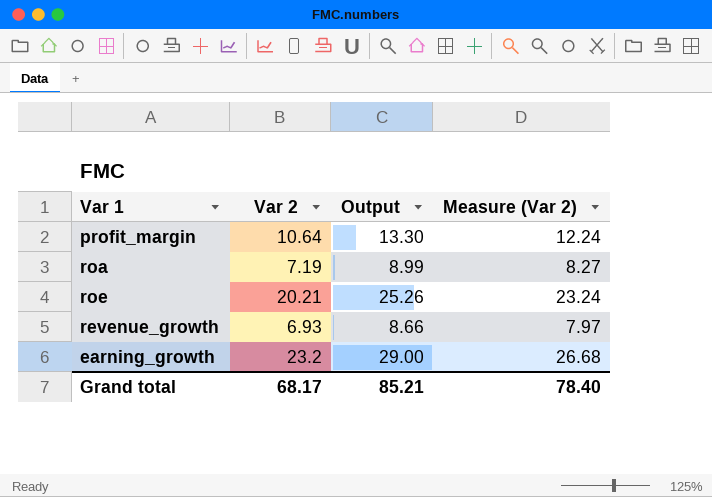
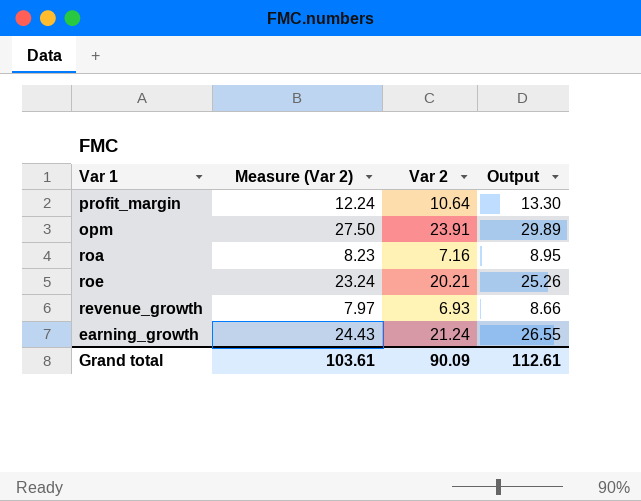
column Measure (Var 2) | position: 4 -> 2
row opm: none -> 27.50 | 23.91 | 29.89
roa | Measure (Var 2): 8.27 -> 8.23
roa | Var 2: 7.19 -> 7.16
roa | Output: 8.99 -> 8.95
earning_growth | Measure (Var 2): 26.68 -> 24.43
earning_growth | Var 2: 23.2 -> 21.24
earning_growth | Output: 29.00 -> 26.55
Grand total | Measure (Var 2): 78.40 -> 103.61
Grand total | Var 2: 68.17 -> 90.09
Grand total | Output: 85.21 -> 112.61

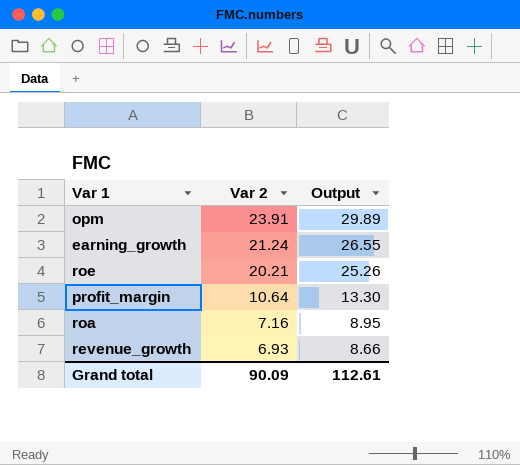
row order: none -> Var 2 descending
column Measure (Var 2) | formula: [Var 2] * 1.15 -> none

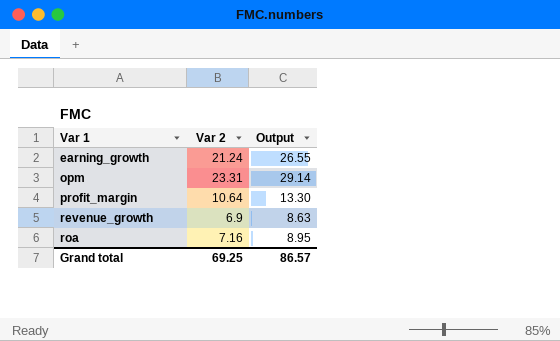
row order: Var 2 descending -> Var 1 ascending
row roe: 20.21 | 25.26 -> none
opm | Var 2: 23.91 -> 23.31
opm | Output: 29.89 -> 29.14
revenue_growth | Var 2: 6.93 -> 6.9
revenue_growth | Output: 8.66 -> 8.63
Grand total | Var 2: 90.09 -> 69.25
Grand total | Output: 112.61 -> 86.57

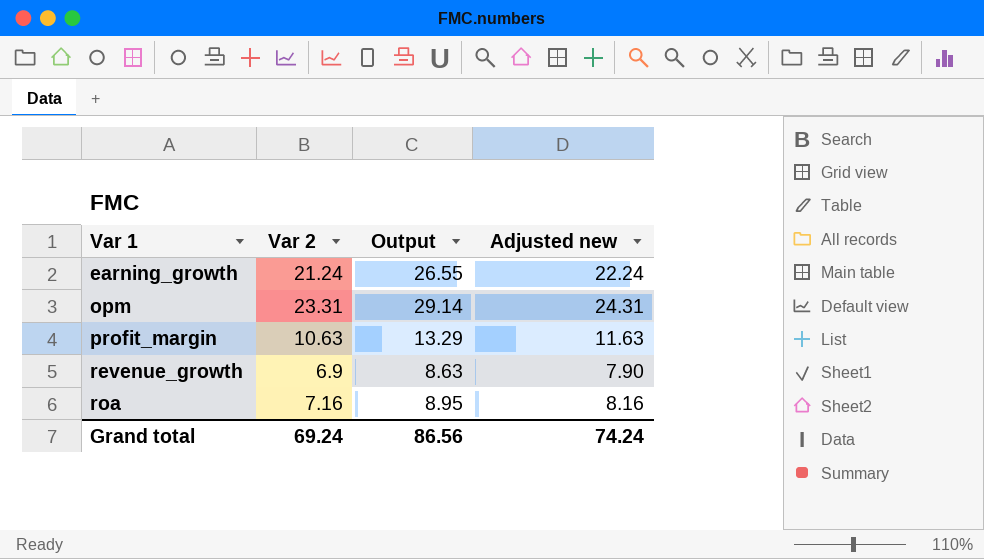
column Adjusted new | formula: none -> [Var 2] + 1
profit_margin | Var 2: 10.64 -> 10.63
profit_margin | Output: 13.30 -> 13.29
Grand total | Var 2: 69.25 -> 69.24
Grand total | Output: 86.57 -> 86.56

